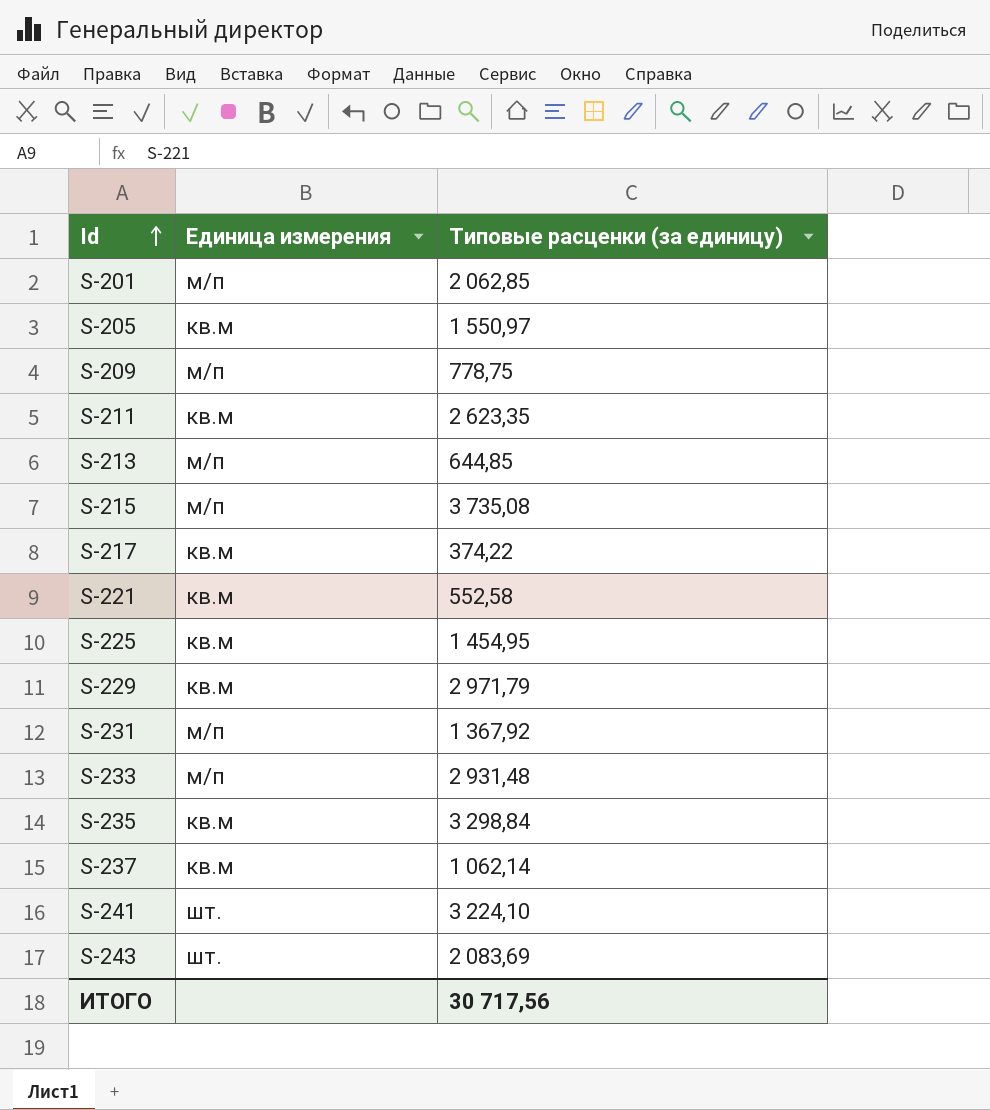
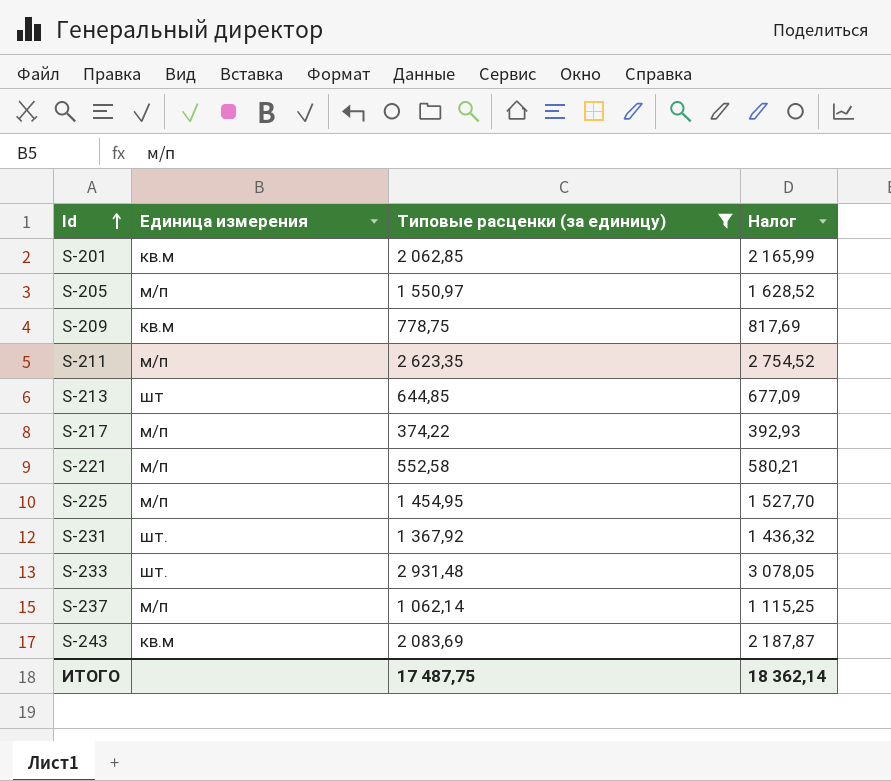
filter: none -> Типовые расценки (за единицу) <= 2 931,48
column Налог | formula: none -> [Типовые расценки (за единицу)] * 1,05
S-201 | Единица измерения: м/п -> кв.м
S-205 | Единица измерения: кв.м -> м/п
S-209 | Единица измерения: м/п -> кв.м
S-211 | Единица измерения: кв.м -> м/п
S-213 | Единица измерения: м/п -> шт
S-217 | Единица измерения: кв.м -> м/п
S-221 | Единица измерения: кв.м -> м/п
S-225 | Единица измерения: кв.м -> м/п
S-231 | Единица измерения: м/п -> шт.
S-233 | Единица измерения: м/п -> шт.
S-237 | Единица измерения: кв.м -> м/п
S-243 | Единица измерения: шт. -> кв.м
ИТОГО | Типовые расценки (за единицу): 30 717,56 -> 17 487,75

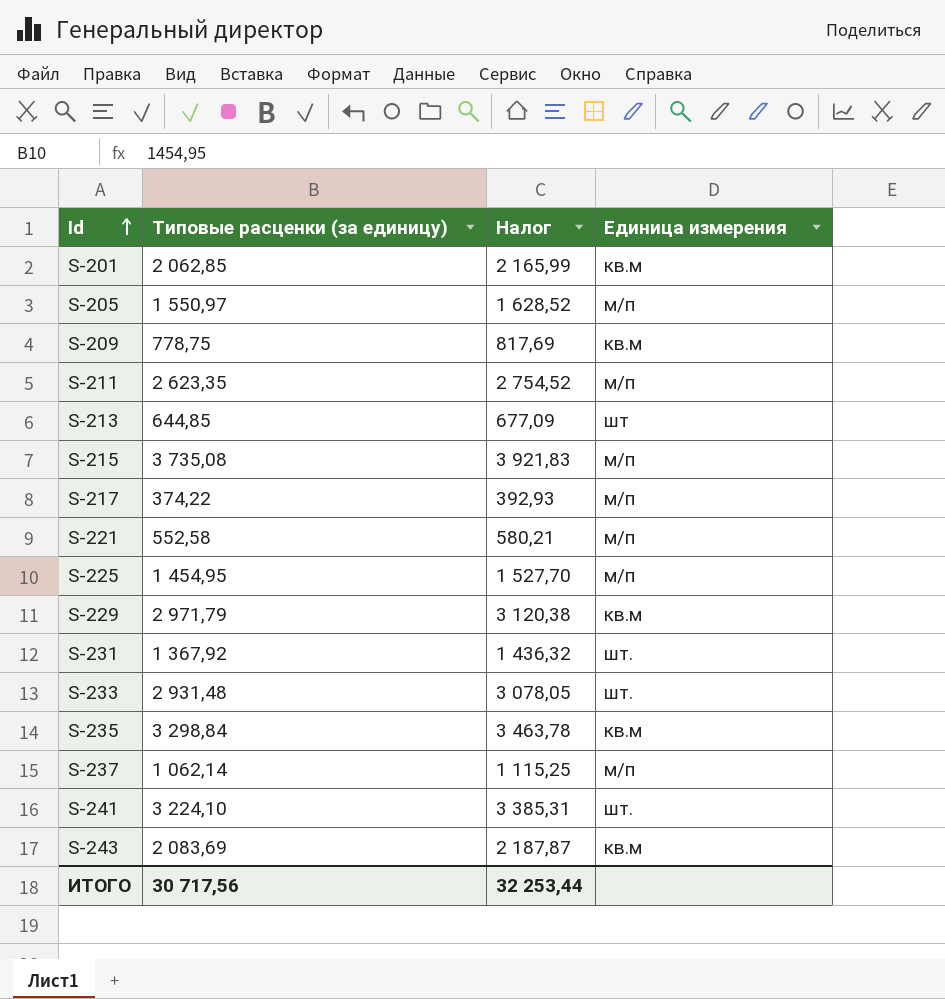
filter: Типовые расценки (за единицу) <= 2 931,48 -> none
column Единица измерения | position: 2 -> 4
ИТОГО | Типовые расценки (за единицу): 17 487,75 -> 30 717,56
ИТОГО | Налог: 18 362,14 -> 32 253,44

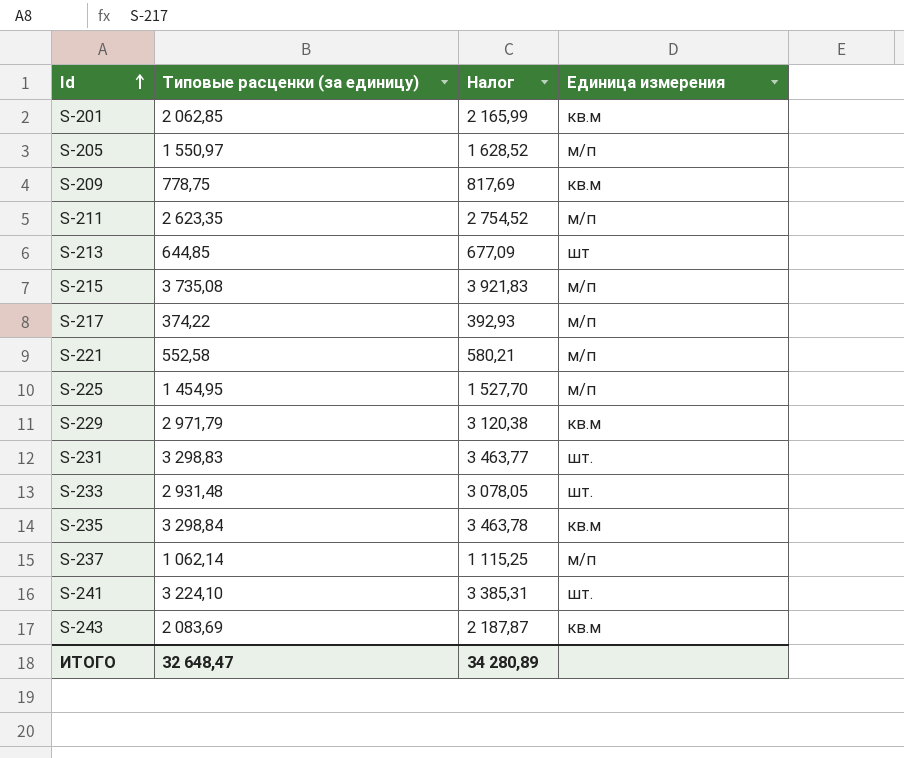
S-231 | Типовые расценки (за единицу): 1 367,92 -> 3 298,83
S-231 | Налог: 1 436,32 -> 3 463,77
ИТОГО | Типовые расценки (за единицу): 30 717,56 -> 32 648,47
ИТОГО | Налог: 32 253,44 -> 34 280,89

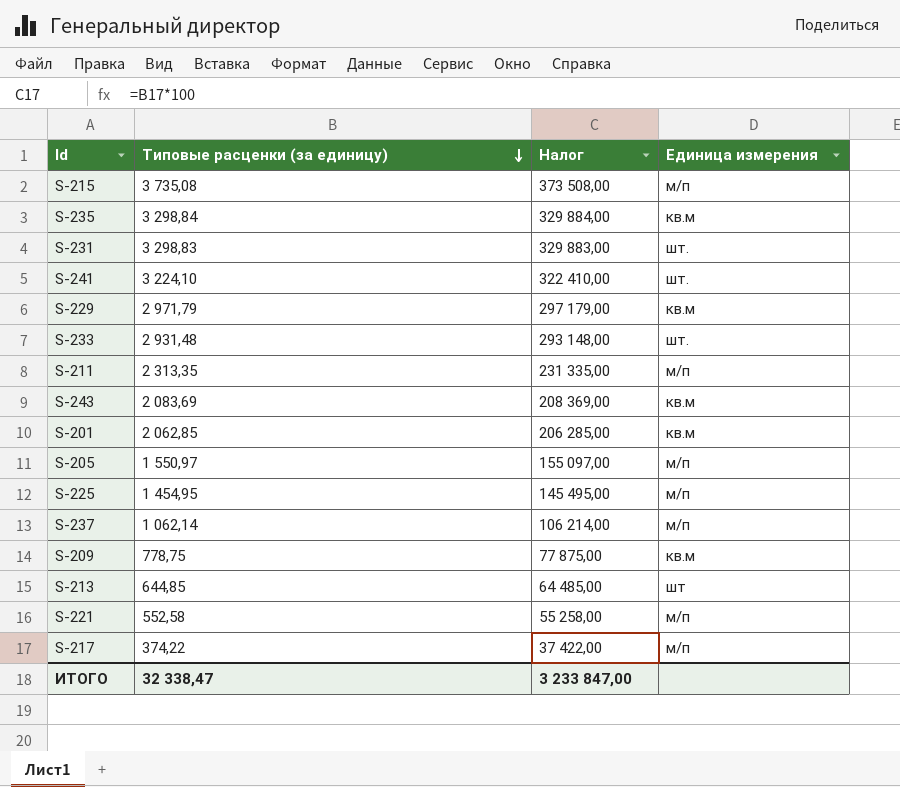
row order: Id ascending -> Типовые расценки (за единицу) descending
column Налог | formula: [Типовые расценки (за единицу)] * 1,05 -> [Типовые расценки (за единицу)] * 100
S-211 | Типовые расценки (за единицу): 2 623,35 -> 2 313,35
ИТОГО | Типовые расценки (за единицу): 32 648,47 -> 32 338,47
ИТОГО | Налог: 34 280,89 -> 3 233 847,00

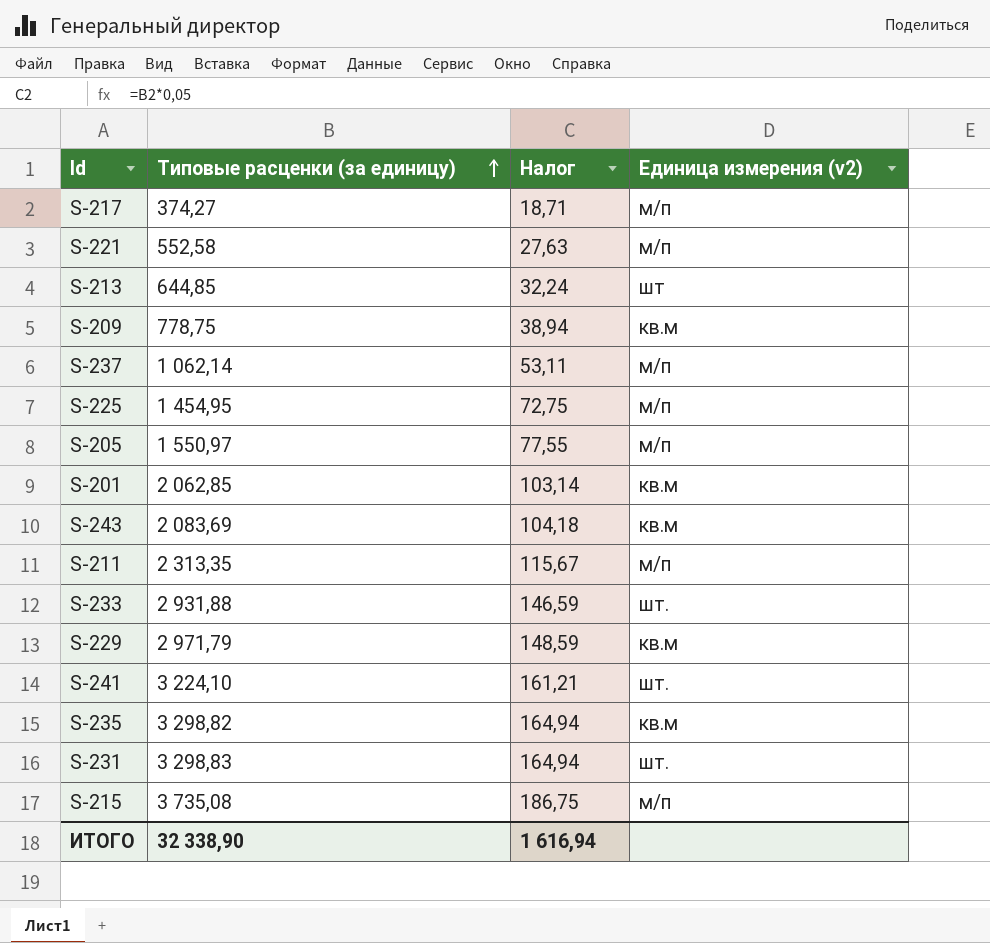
row order: Типовые расценки (за единицу) descending -> Типовые расценки (за единицу) ascending
column Налог | formula: [Типовые расценки (за единицу)] * 100 -> [Типовые расценки (за единицу)] * 0,05
column name: Единица измерения -> Единица измерения (v2)
S-217 | Типовые расценки (за единицу): 374,22 -> 374,27
S-233 | Типовые расценки (за единицу): 2 931,48 -> 2 931,88
S-235 | Типовые расценки (за единицу): 3 298,84 -> 3 298,82
ИТОГО | Типовые расценки (за единицу): 32 338,47 -> 32 338,90
ИТОГО | Налог: 3 233 847,00 -> 1 616,94

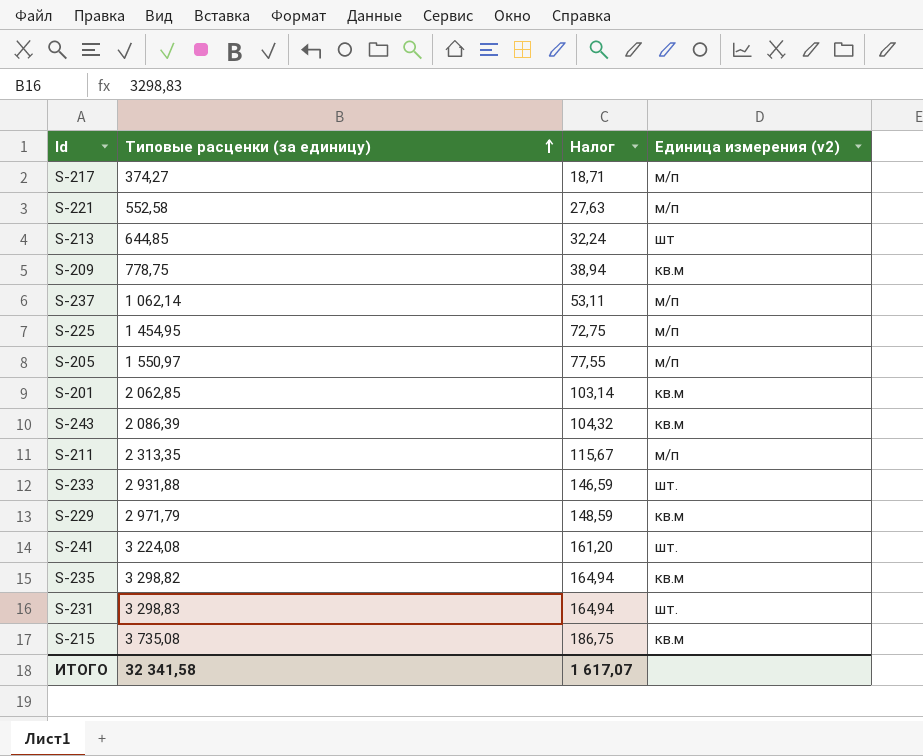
S-243 | Типовые расценки (за единицу): 2 083,69 -> 2 086,39
S-243 | Налог: 104,18 -> 104,32
S-241 | Типовые расценки (за единицу): 3 224,10 -> 3 224,08
S-241 | Налог: 161,21 -> 161,20
S-215 | Единица измерения (v2): м/п -> кв.м
ИТОГО | Типовые расценки (за единицу): 32 338,90 -> 32 341,58
ИТОГО | Налог: 1 616,94 -> 1 617,07

